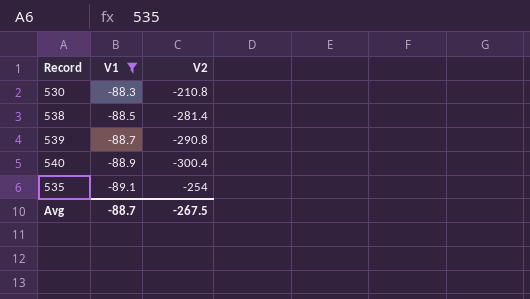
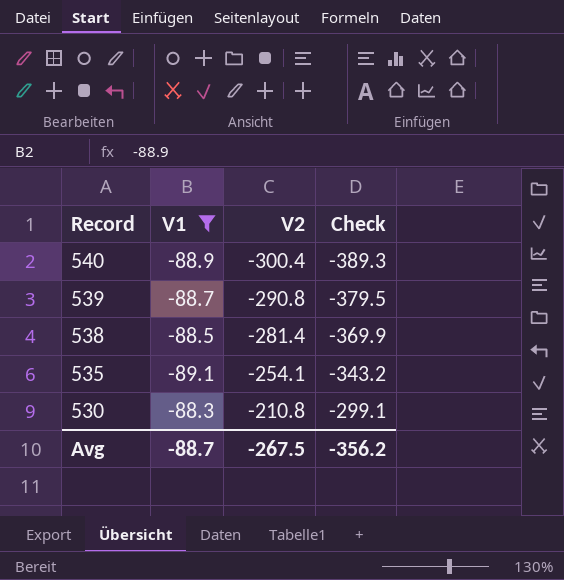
row order: V1 descending -> Record descending
column Check | formula: none -> [V1] + [V2]
535 | V2: -254 -> -254.1

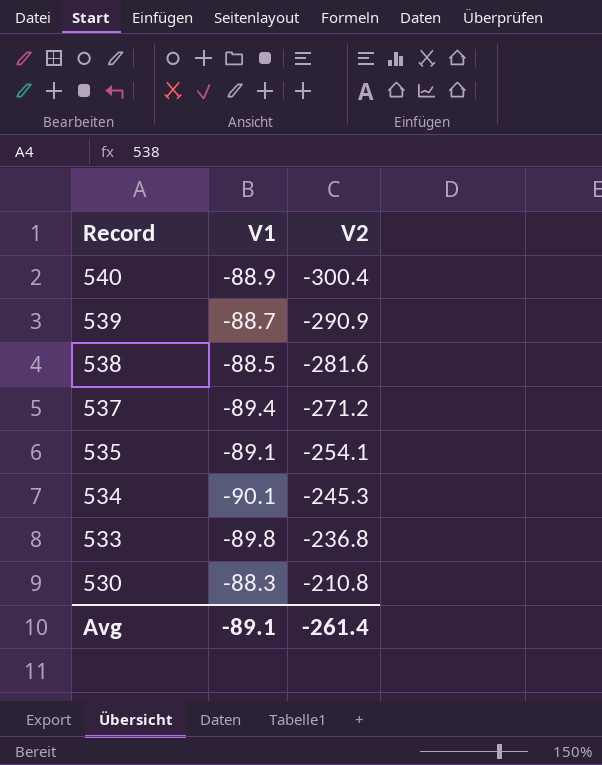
filter: V1 >= -89.1 -> none
column Check | formula: [V1] + [V2] -> none
539 | V2: -290.8 -> -290.9
538 | V2: -281.4 -> -281.6
Avg | V1: -88.7 -> -89.1
Avg | V2: -267.5 -> -261.4

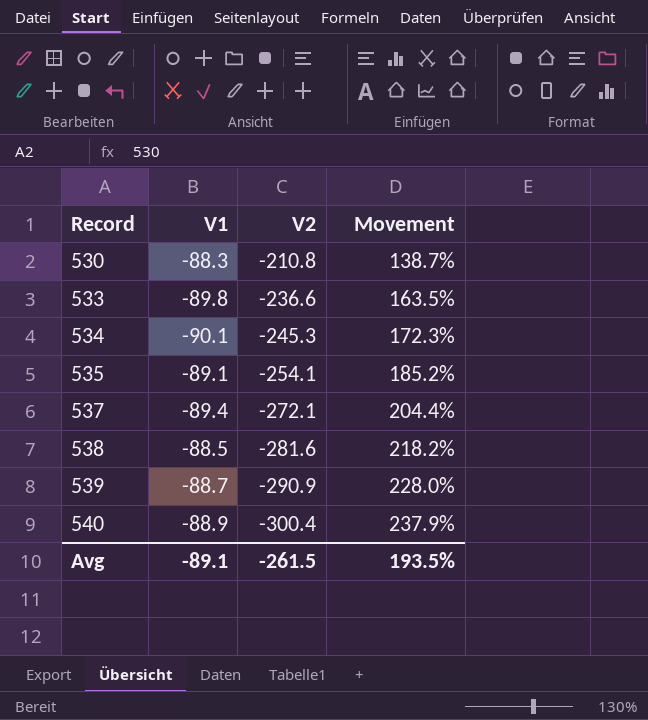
row order: Record descending -> Record ascending
column Movement | formula: none -> ([V2] - [V1]) / [V1]
533 | V2: -236.8 -> -236.6
537 | V2: -271.2 -> -272.1
Avg | V2: -261.4 -> -261.5

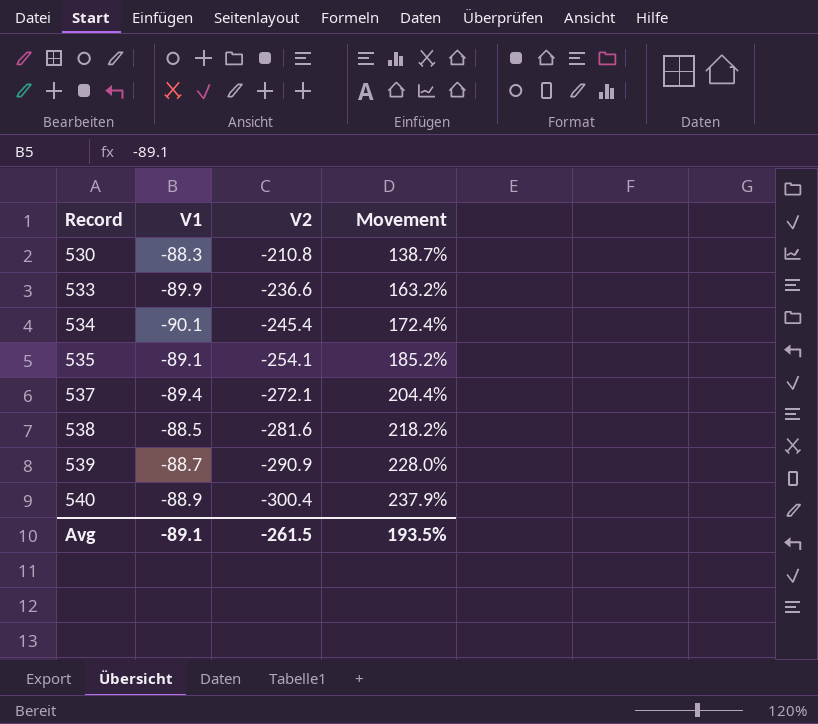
533 | V1: -89.8 -> -89.9
533 | Movement: 163.5% -> 163.2%
534 | V2: -245.3 -> -245.4
534 | Movement: 172.3% -> 172.4%

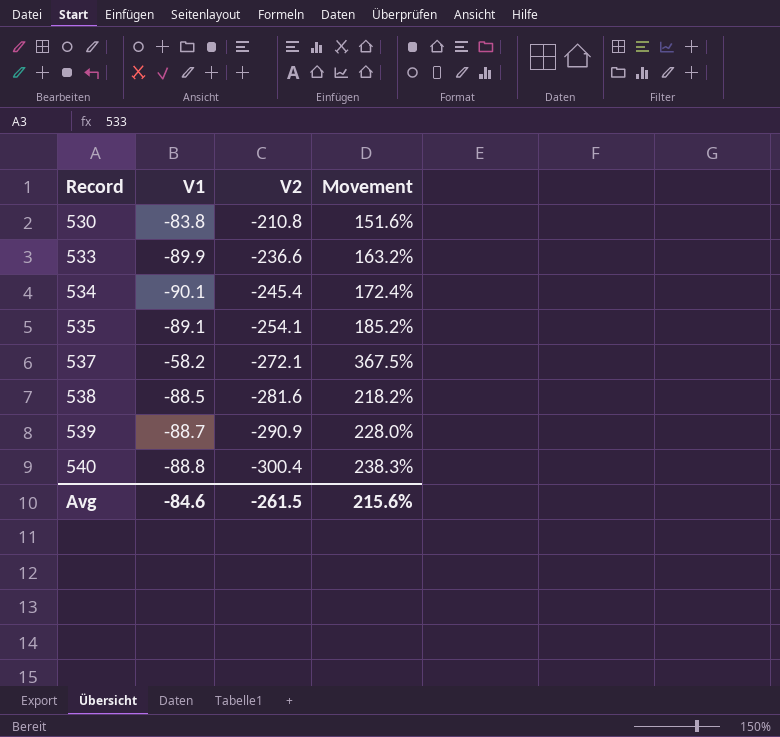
530 | V1: -88.3 -> -83.8
530 | Movement: 138.7% -> 151.6%
537 | V1: -89.4 -> -58.2
537 | Movement: 204.4% -> 367.5%
540 | V1: -88.9 -> -88.8
540 | Movement: 237.9% -> 238.3%
Avg | V1: -89.1 -> -84.6
Avg | Movement: 193.5% -> 215.6%

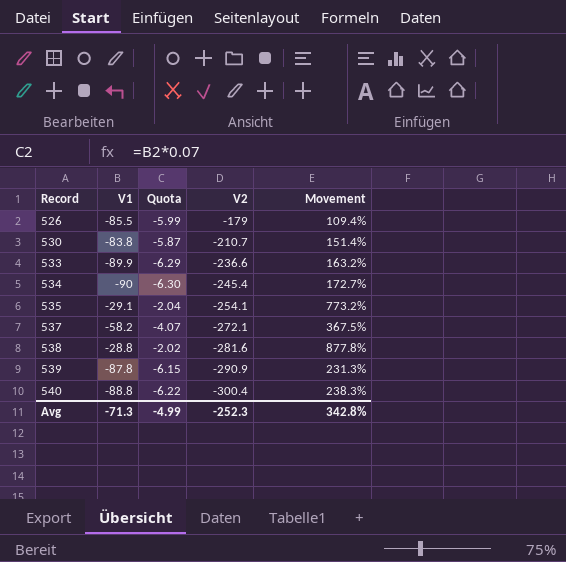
column Quota | formula: none -> [V1] * 0.07
row 526: none -> -85.5 | -5.99 | -179 | 109.4%
530 | V2: -210.8 -> -210.7
530 | Movement: 151.6% -> 151.4%
534 | V1: -90.1 -> -90
534 | Movement: 172.4% -> 172.7%
535 | V1: -89.1 -> -29.1
535 | Movement: 185.2% -> 773.2%
538 | V1: -88.5 -> -28.8
538 | Movement: 218.2% -> 877.8%
539 | V1: -88.7 -> -87.8
539 | Movement: 228.0% -> 231.3%
Avg | V1: -84.6 -> -71.3
Avg | V2: -261.5 -> -252.3
Avg | Movement: 215.6% -> 342.8%

